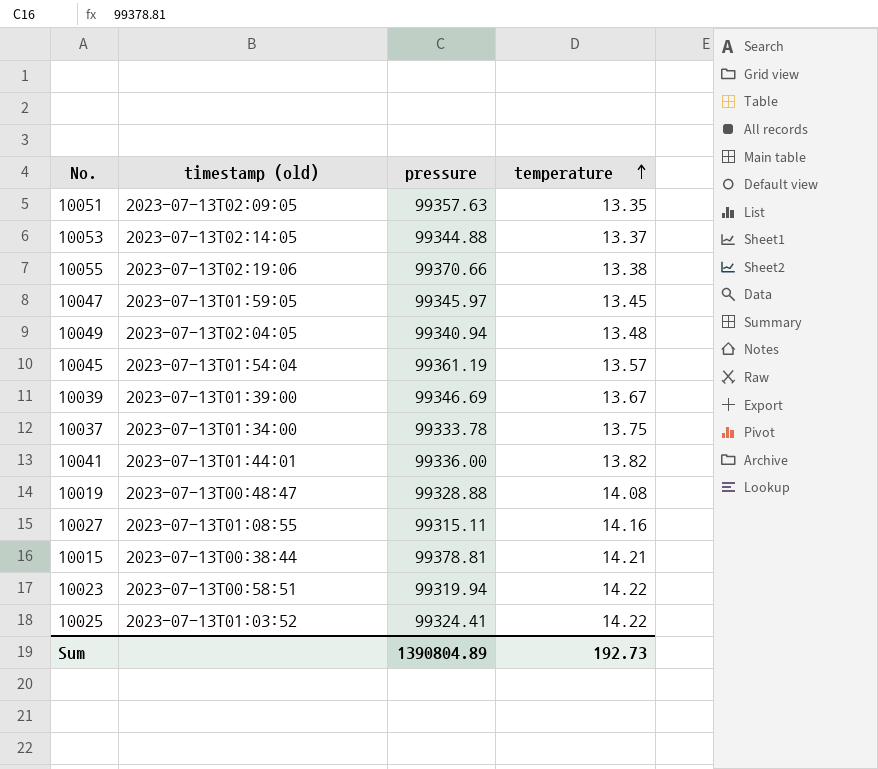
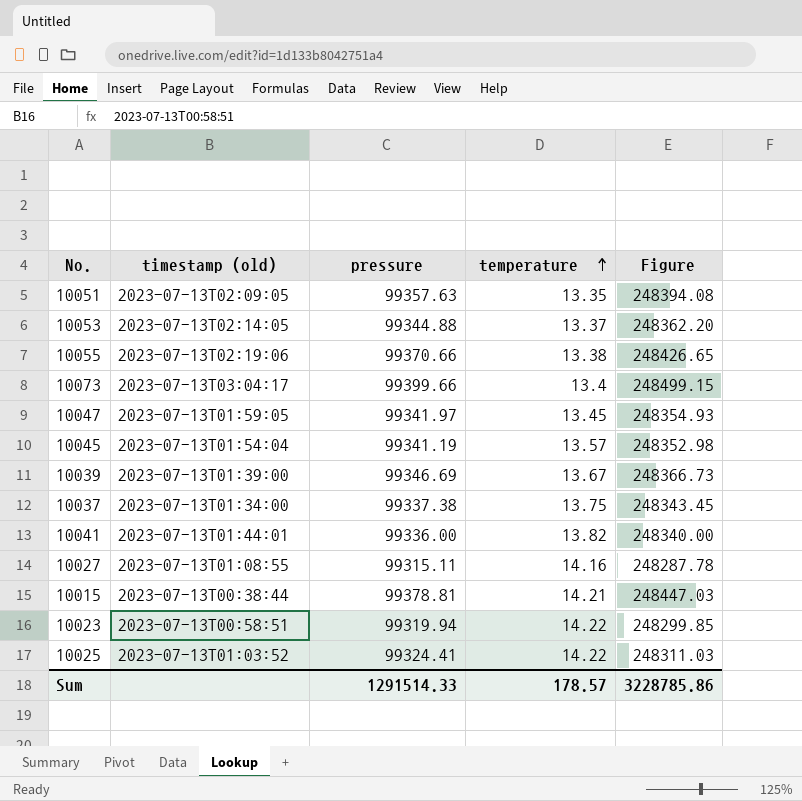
column Figure | formula: none -> [pressure] * 2.5
row 10049: 2023-07-13T02:04:05 | 99340.94 | 13.48 -> none
row 10019: 2023-07-13T00:48:47 | 99328.88 | 14.08 -> none
row 10073: none -> 2023-07-13T03:04:17 | 99399.66 | 13.4 | 248499.15
10047 | pressure: 99345.97 -> 99341.97
10045 | pressure: 99361.19 -> 99341.19
10037 | pressure: 99333.78 -> 99337.38
Sum | pressure: 1390804.89 -> 1291514.33
Sum | temperature: 192.73 -> 178.57

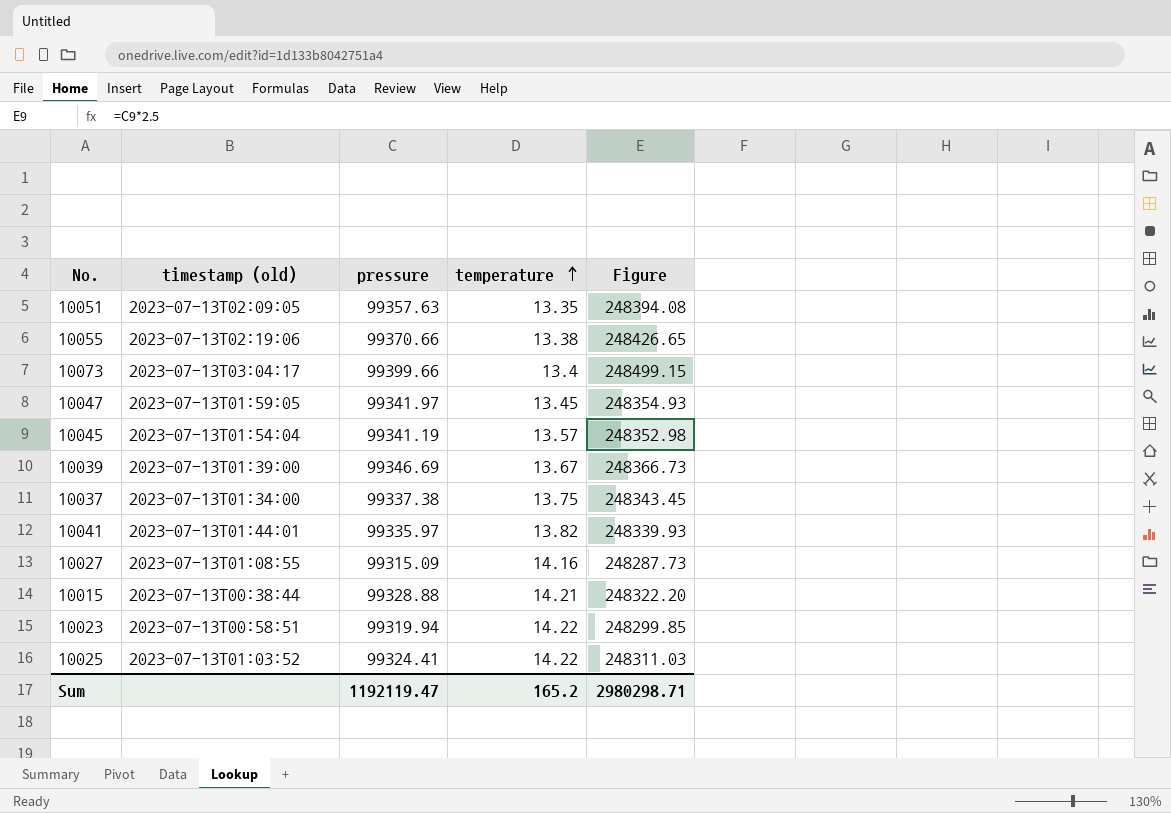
row 10053: 2023-07-13T02:14:05 | 99344.88 | 13.37 | 248362.20 -> none
10041 | pressure: 99336.00 -> 99335.97
10041 | Figure: 248340.00 -> 248339.93
10027 | pressure: 99315.11 -> 99315.09
10027 | Figure: 248287.78 -> 248287.73
10015 | pressure: 99378.81 -> 99328.88
10015 | Figure: 248447.03 -> 248322.20
Sum | pressure: 1291514.33 -> 1192119.47
Sum | temperature: 178.57 -> 165.2
Sum | Figure: 3228785.86 -> 2980298.71

